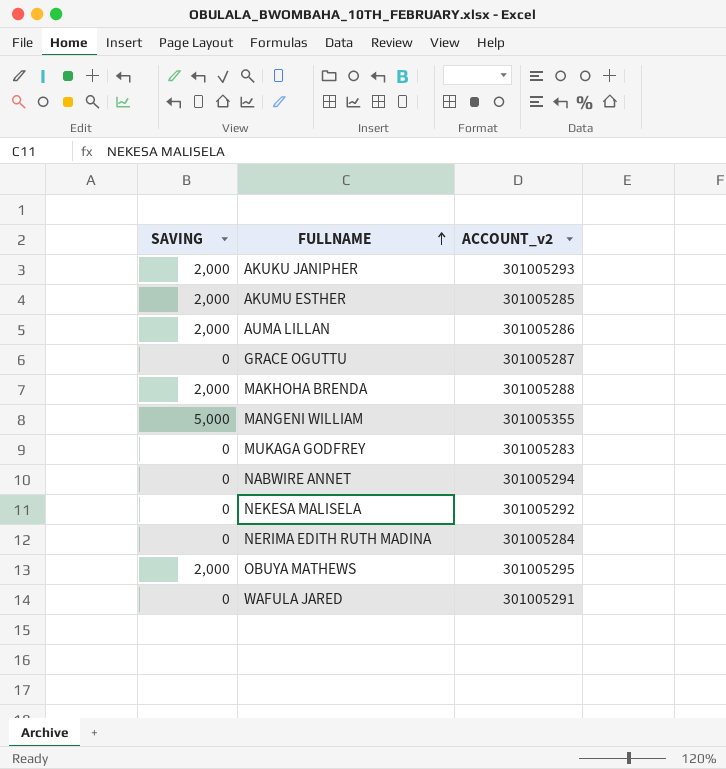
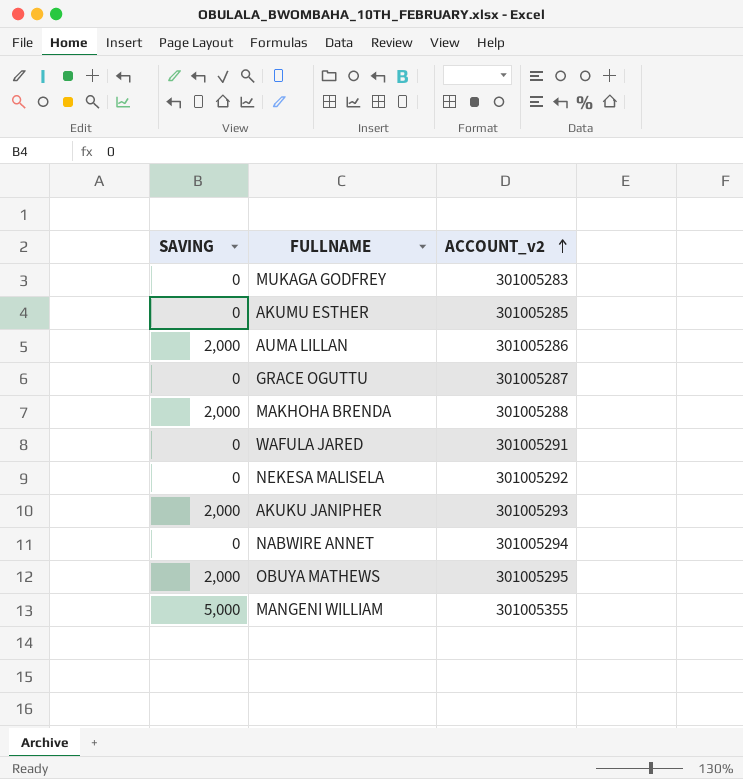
row order: FULLNAME ascending -> ACCOUNT_v2 ascending
row NERIMA EDITH RUTH MADINA: 0 | 301005284 -> none
AKUMU ESTHER | SAVING: 2,000 -> 0

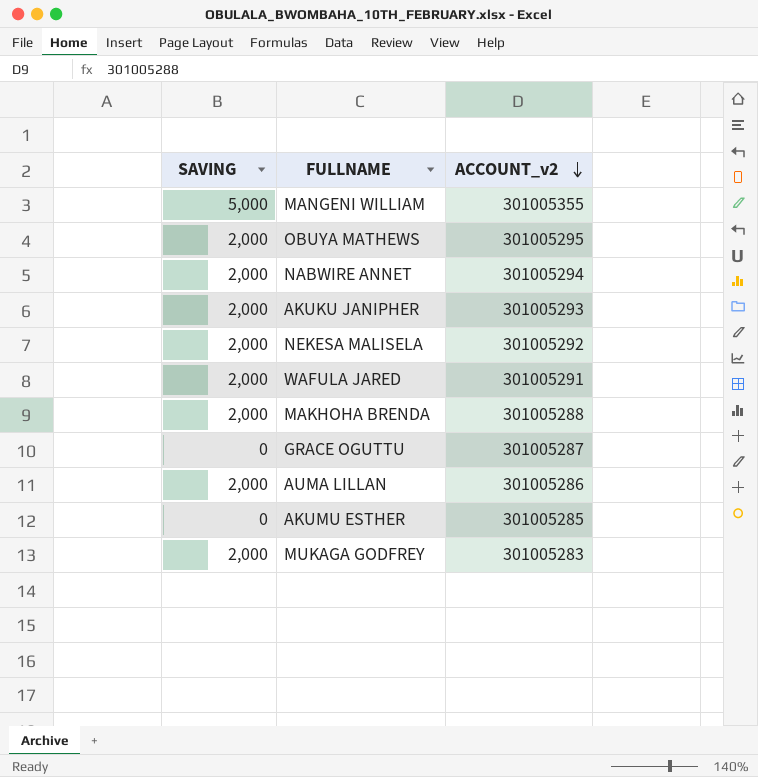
row order: ACCOUNT_v2 ascending -> ACCOUNT_v2 descending
NABWIRE ANNET | SAVING: 0 -> 2,000
NEKESA MALISELA | SAVING: 0 -> 2,000
WAFULA JARED | SAVING: 0 -> 2,000
MUKAGA GODFREY | SAVING: 0 -> 2,000

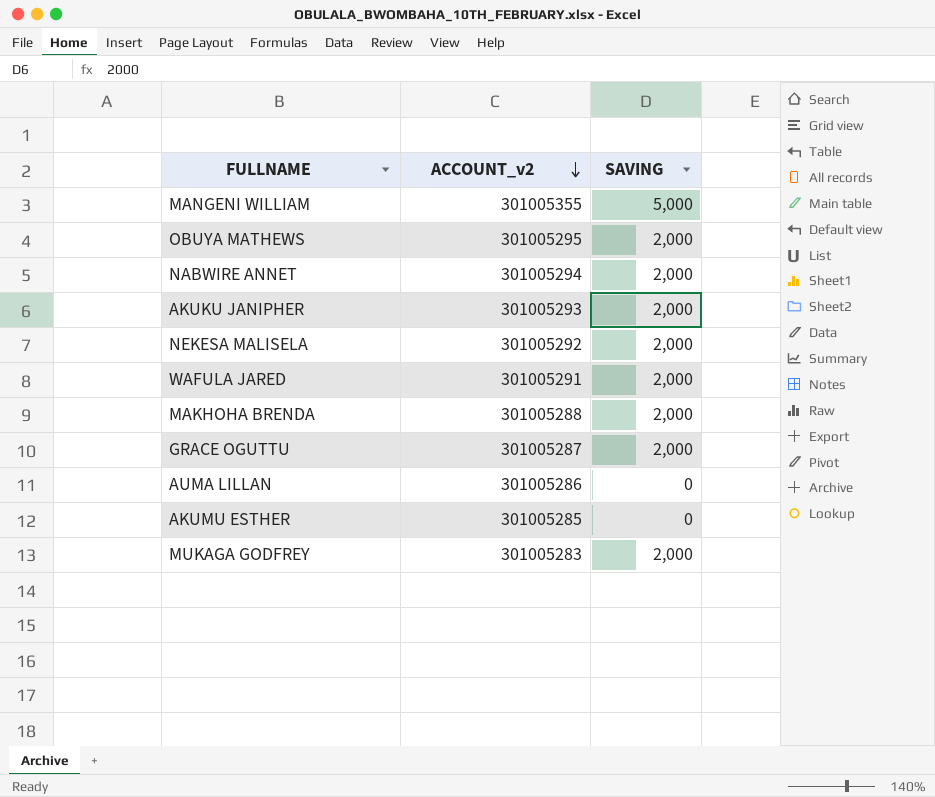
column SAVING | position: 1 -> 3
GRACE OGUTTU | SAVING: 0 -> 2,000
AUMA LILLAN | SAVING: 2,000 -> 0

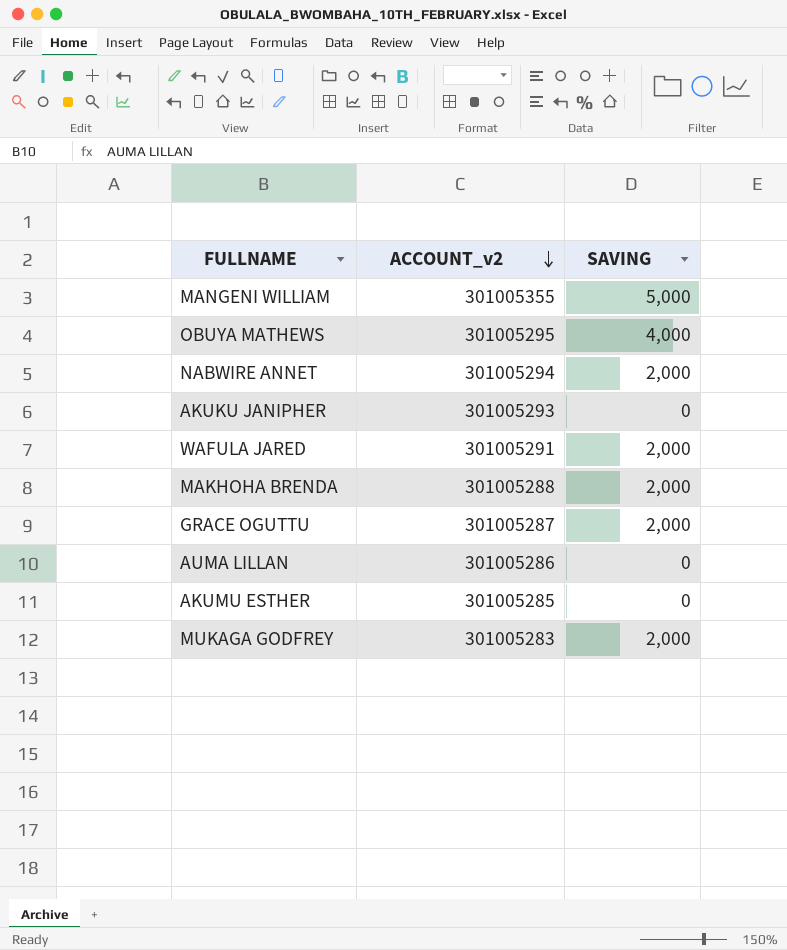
row NEKESA MALISELA: 301005292 | 2,000 -> none
OBUYA MATHEWS | SAVING: 2,000 -> 4,000
AKUKU JANIPHER | SAVING: 2,000 -> 0

